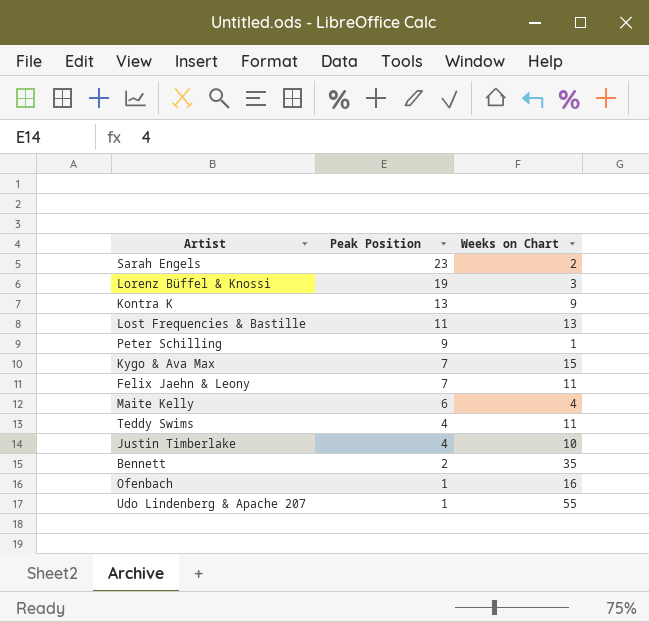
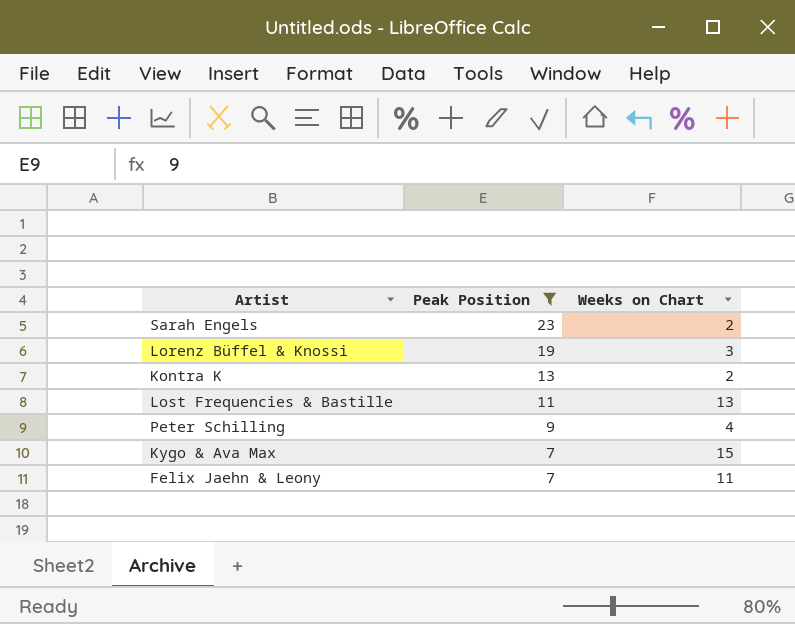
filter: none -> Peak Position >= 7
Kontra K | Weeks on Chart: 9 -> 2
Peter Schilling | Weeks on Chart: 1 -> 4

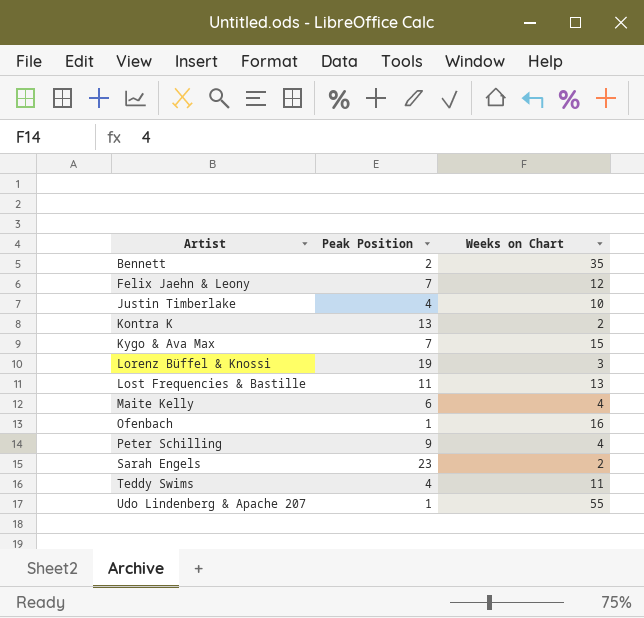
filter: Peak Position >= 7 -> none
row order: Peak Position descending -> Artist ascending
Felix Jaehn & Leony | Weeks on Chart: 11 -> 12

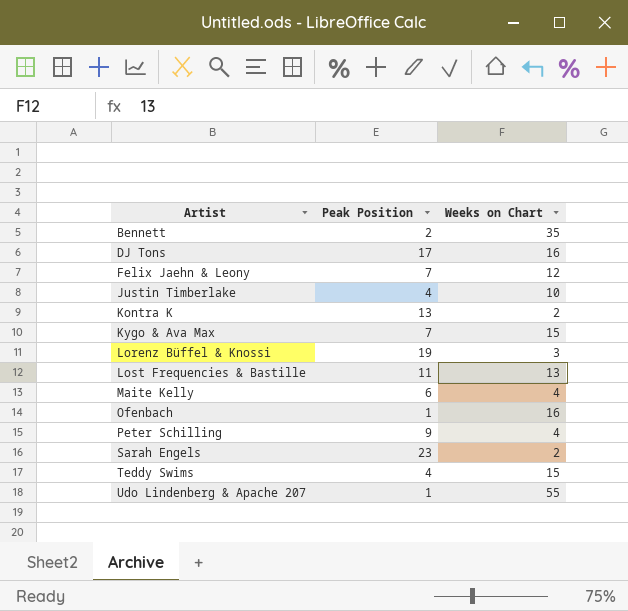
row DJ Tons: none -> 17 | 16
Teddy Swims | Weeks on Chart: 11 -> 15

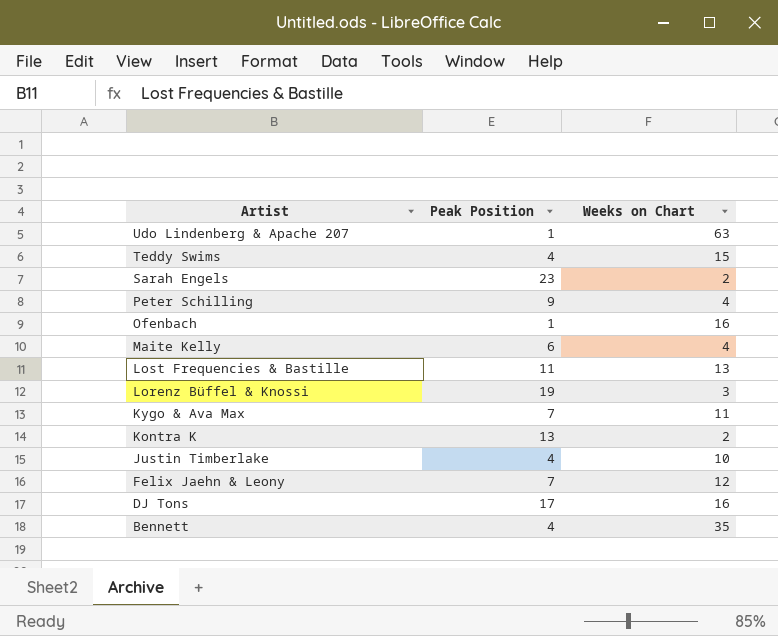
row order: Artist ascending -> Artist descending
Udo Lindenberg & Apache 207 | Weeks on Chart: 55 -> 63
Kygo & Ava Max | Weeks on Chart: 15 -> 11
Bennett | Peak Position: 2 -> 4

